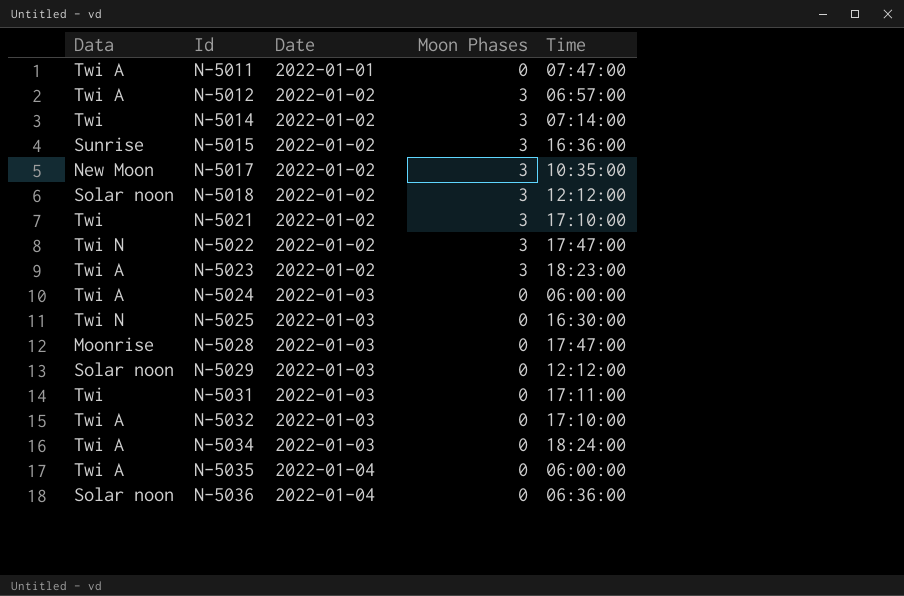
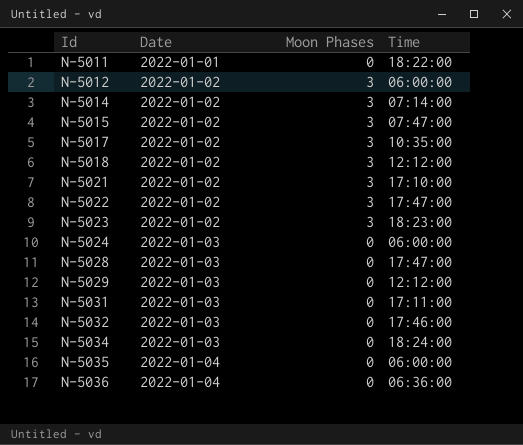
column Data | position: 1 -> none
row N-5025: Twi N | 2022-01-03 | 0 | 16:30:00 -> none
N-5011 | Time: 07:47:00 -> 18:22:00
N-5012 | Time: 06:57:00 -> 06:00:00
N-5015 | Time: 16:36:00 -> 07:47:00
N-5032 | Time: 17:10:00 -> 17:46:00

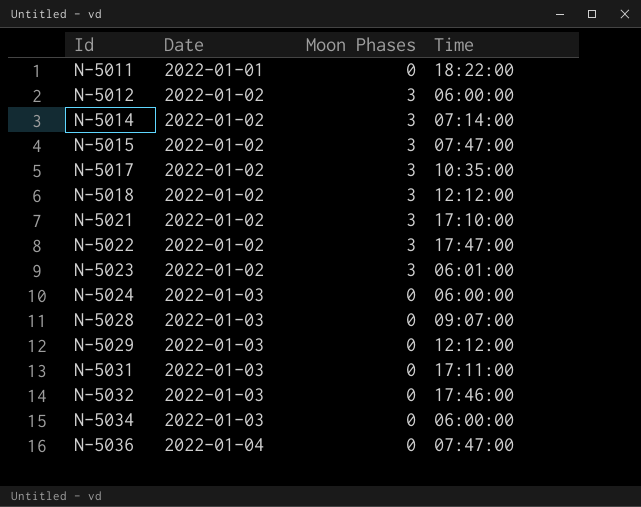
row N-5035: 2022-01-04 | 0 | 06:00:00 -> none
N-5023 | Time: 18:23:00 -> 06:01:00
N-5028 | Time: 17:47:00 -> 09:07:00
N-5034 | Time: 18:24:00 -> 06:00:00
N-5036 | Time: 06:36:00 -> 07:47:00

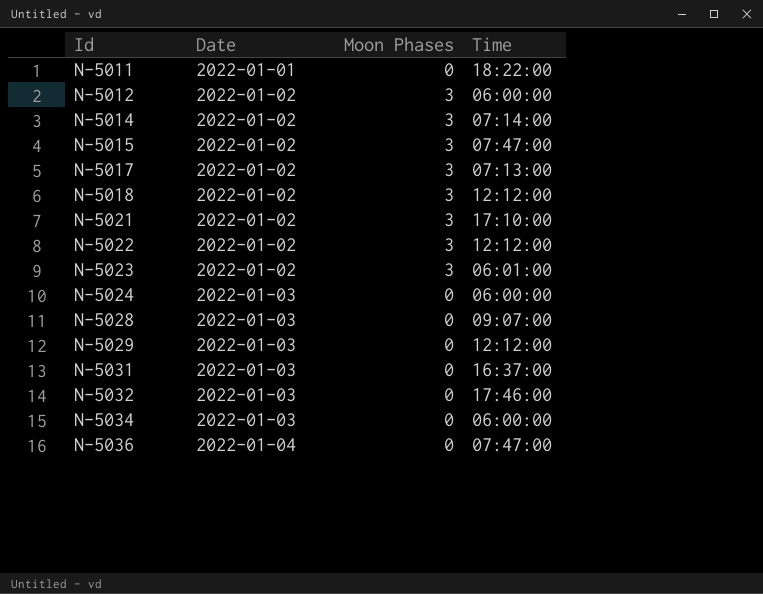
N-5017 | Time: 10:35:00 -> 07:13:00
N-5022 | Time: 17:47:00 -> 12:12:00
N-5031 | Time: 17:11:00 -> 16:37:00

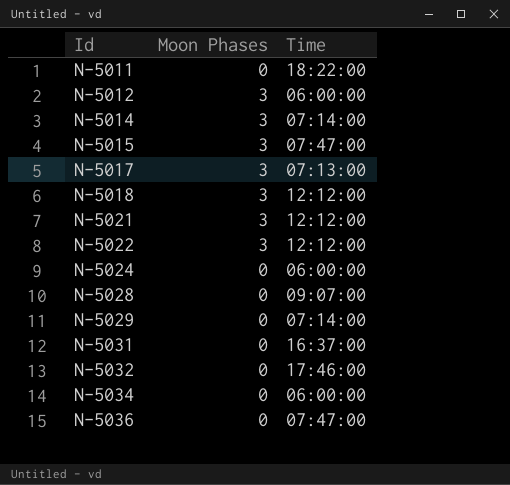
column Date | position: 2 -> none
row N-5023: 2022-01-02 | 3 | 06:01:00 -> none
N-5021 | Time: 17:10:00 -> 12:12:00
N-5029 | Time: 12:12:00 -> 07:14:00

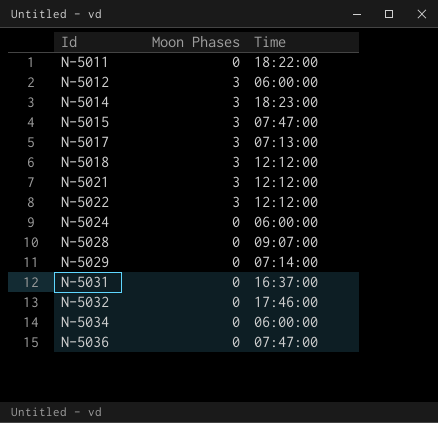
N-5014 | Time: 07:14:00 -> 18:23:00

